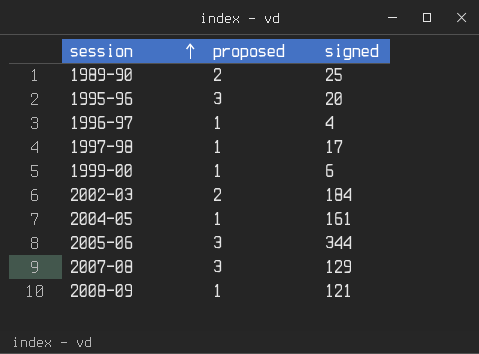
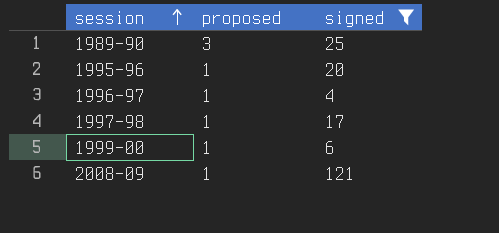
filter: none -> signed <= 121
1989-90 | proposed: 2 -> 3
1995-96 | proposed: 3 -> 1

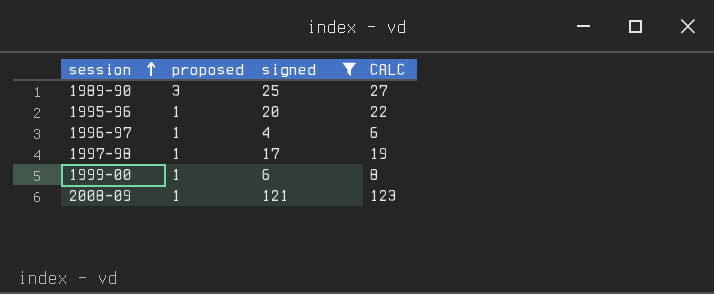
column CALC | formula: none -> [signed] + 2

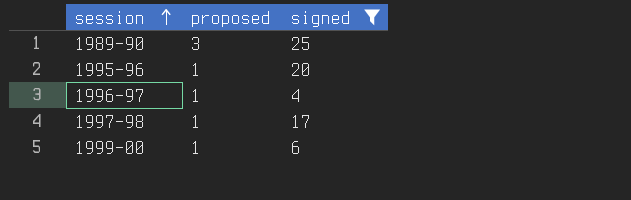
column CALC | formula: [signed] + 2 -> none
row 2008-09: 1 | 121 | 123 -> none

